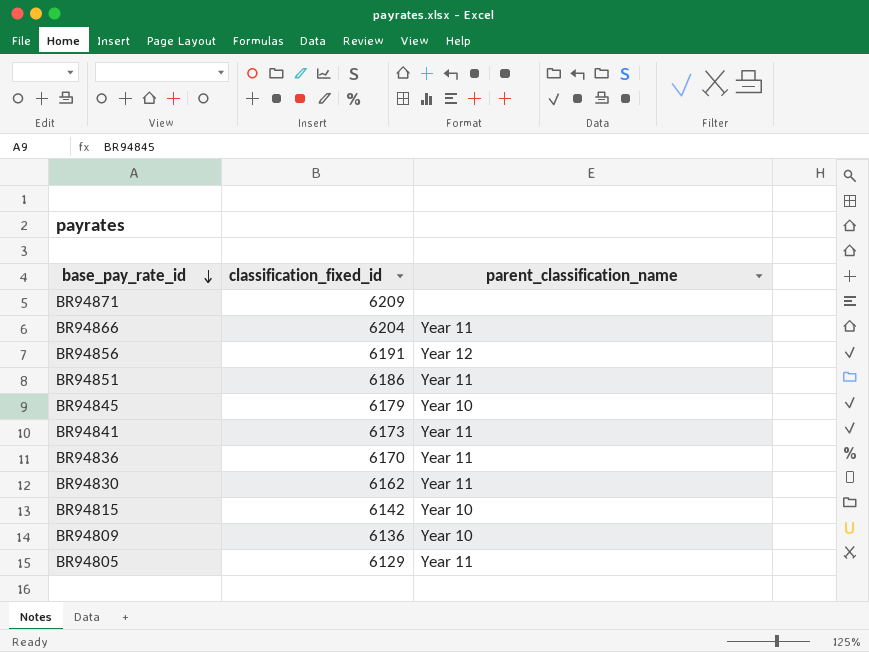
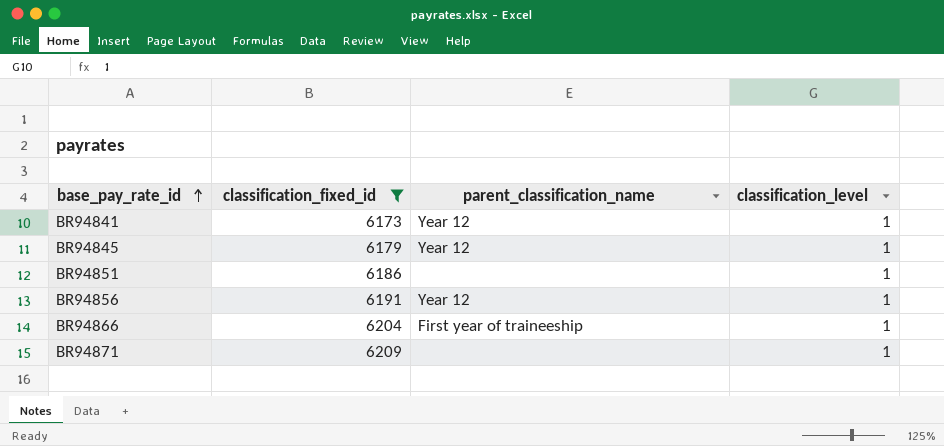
filter: none -> classification_fixed_id >= 6173
row order: base_pay_rate_id descending -> base_pay_rate_id ascending
column classification_level | position: none -> 4
BR94841 | parent_classification_name: Year 11 -> Year 12
BR94845 | parent_classification_name: Year 10 -> Year 12
BR94851 | parent_classification_name: Year 11 -> none
BR94866 | parent_classification_name: Year 11 -> First year of traineeship

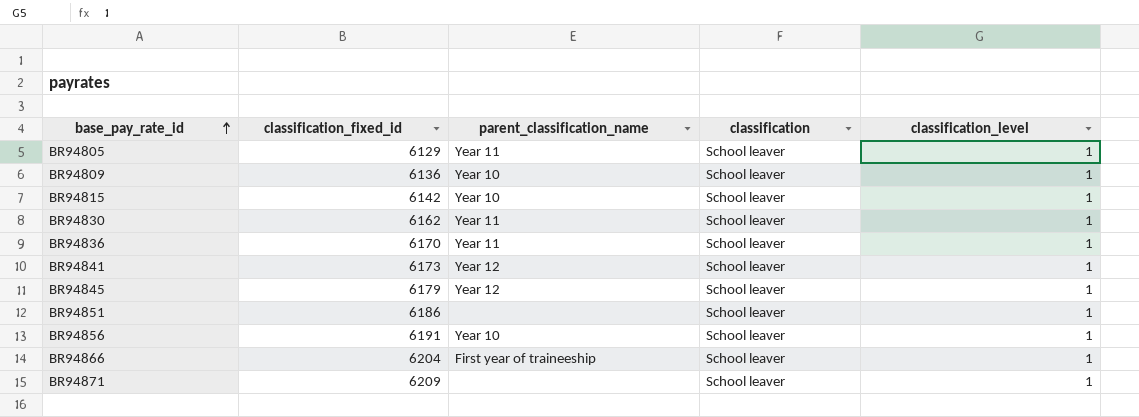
filter: classification_fixed_id >= 6173 -> none
column classification | position: none -> 4
BR94856 | parent_classification_name: Year 12 -> Year 10

